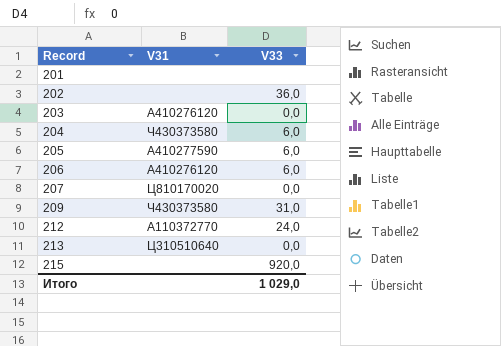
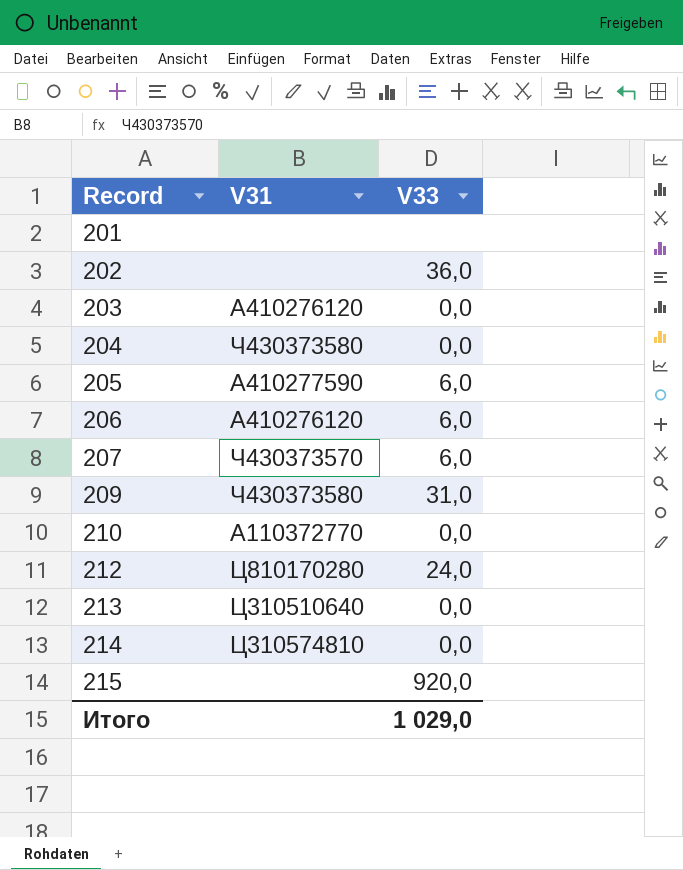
204 | V33: 6,0 -> 0,0
207 | V31: Ц810170020 -> Ч430373570
207 | V33: 0,0 -> 6,0
row 210: none -> А110372770 | 0,0
212 | V31: А110372770 -> Ц810170280
row 214: none -> Ц310574810 | 0,0

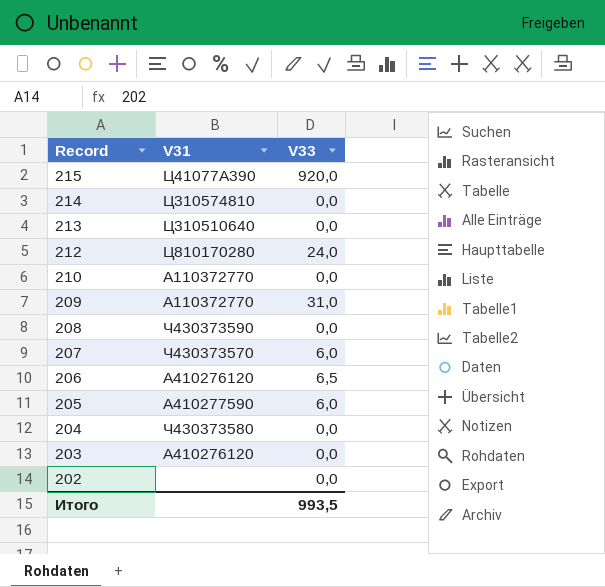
row order: Record ascending -> Record descending
row 201: none | none -> none
215 | V31: none -> Ц41077А390
209 | V31: Ч430373580 -> А110372770
row 208: none -> Ч430373590 | 0,0
206 | V33: 6,0 -> 6,5
202 | V33: 36,0 -> 0,0
Итого | V33: 1 029,0 -> 993,5

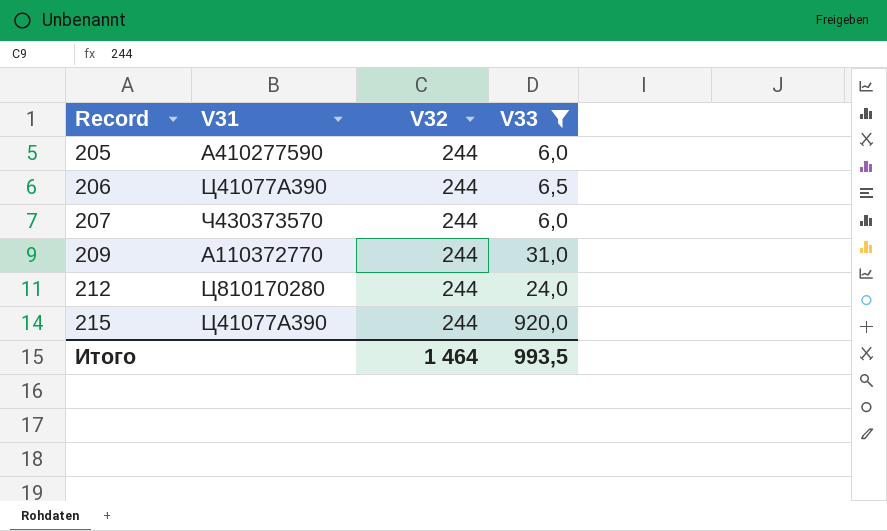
filter: none -> V33 != 0,0
row order: Record descending -> Record ascending
column V32 | position: none -> 3
206 | V31: А410276120 -> Ц41077А390

